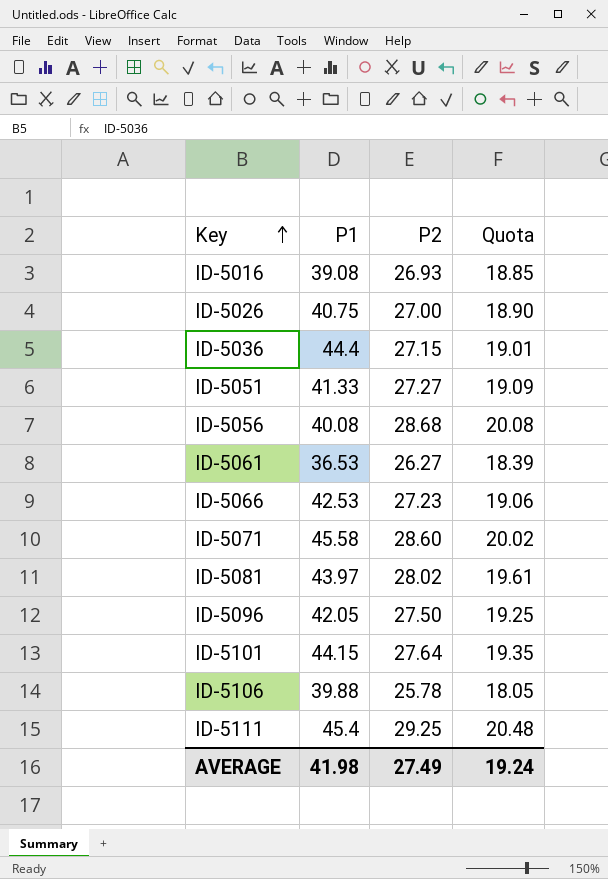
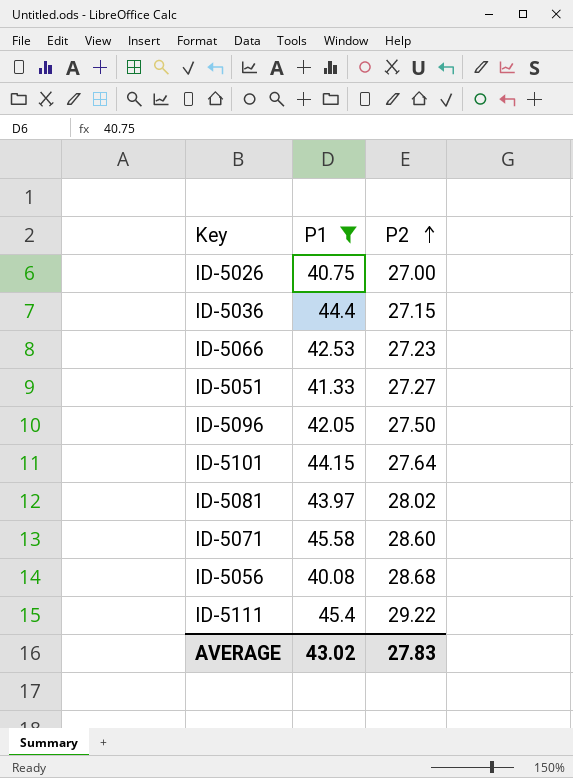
filter: none -> P1 >= 40.08
row order: Key ascending -> P2 ascending
column Quota | formula: [P2] * 0.7 -> none
ID-5111 | P2: 29.25 -> 29.22
AVERAGE | P1: 41.98 -> 43.02
AVERAGE | P2: 27.49 -> 27.83

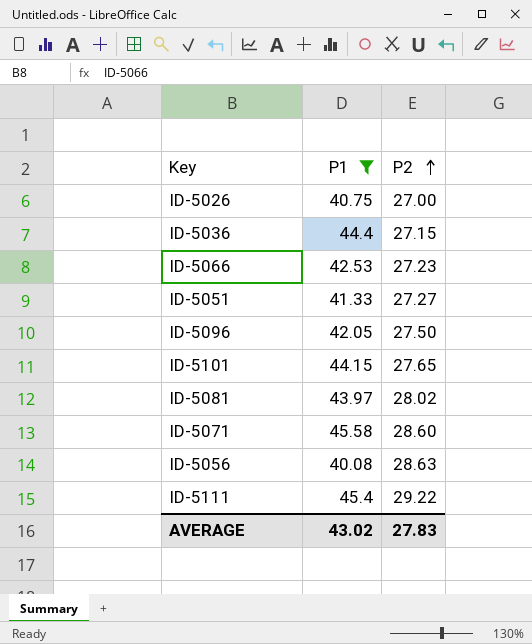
ID-5101 | P2: 27.64 -> 27.65
ID-5056 | P2: 28.68 -> 28.63

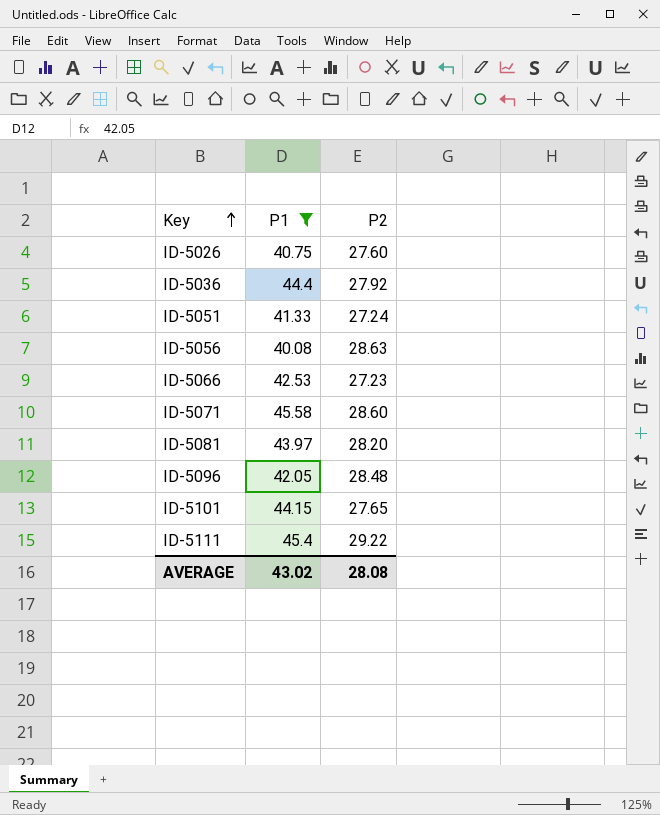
row order: P2 ascending -> Key ascending
ID-5026 | P2: 27.00 -> 27.60
ID-5036 | P2: 27.15 -> 27.92
ID-5051 | P2: 27.27 -> 27.24
ID-5081 | P2: 28.02 -> 28.20
ID-5096 | P2: 27.50 -> 28.48
AVERAGE | P2: 27.83 -> 28.08

